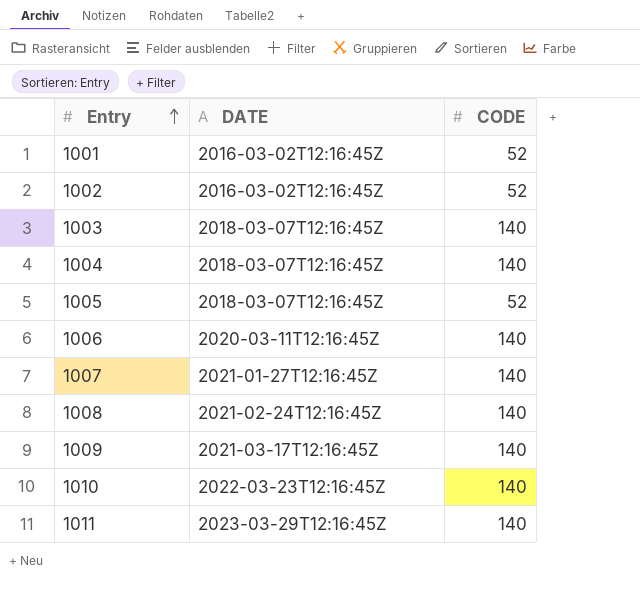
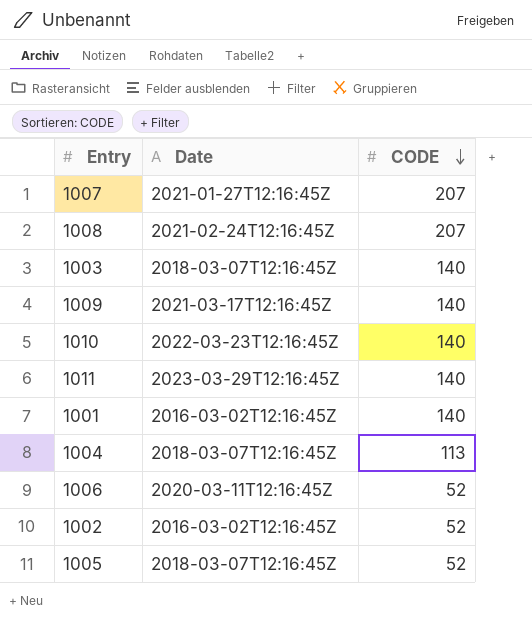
row order: Entry ascending -> CODE descending
column name: DATE -> Date
1007 | CODE: 140 -> 207
1008 | CODE: 140 -> 207
1001 | CODE: 52 -> 140
1004 | CODE: 140 -> 113
1006 | CODE: 140 -> 52

